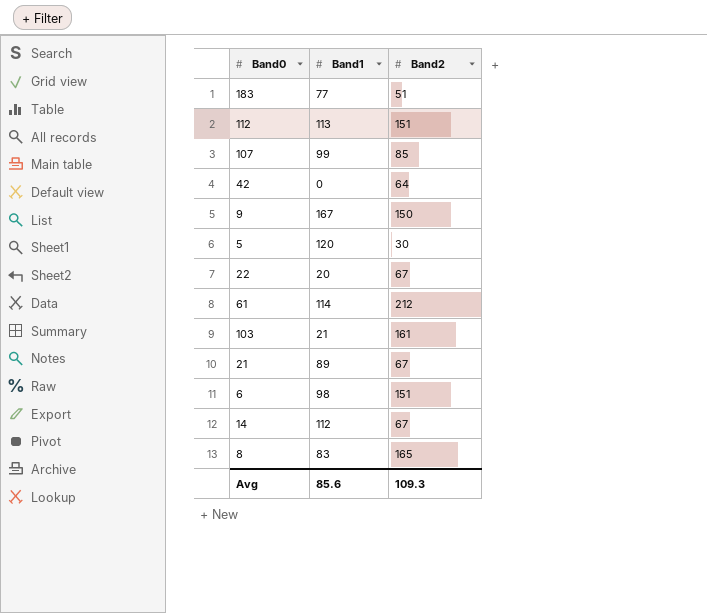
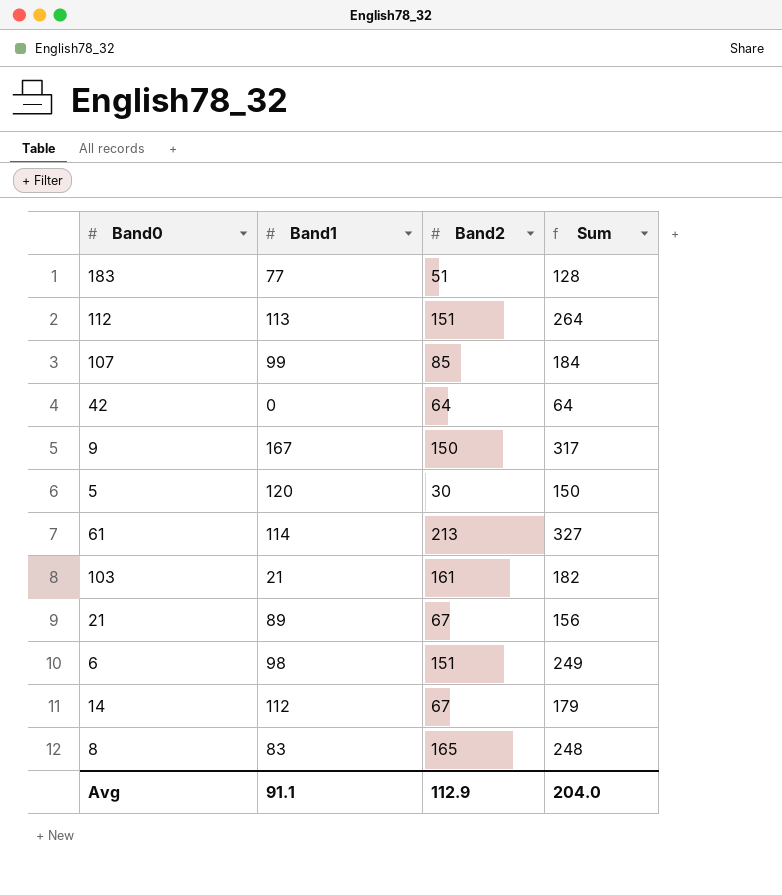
column Sum | formula: none -> [Band1] + [Band2]
row 22: 20 | 67 -> none
61 | Band2: 212 -> 213
Avg | Band1: 85.6 -> 91.1
Avg | Band2: 109.3 -> 112.9

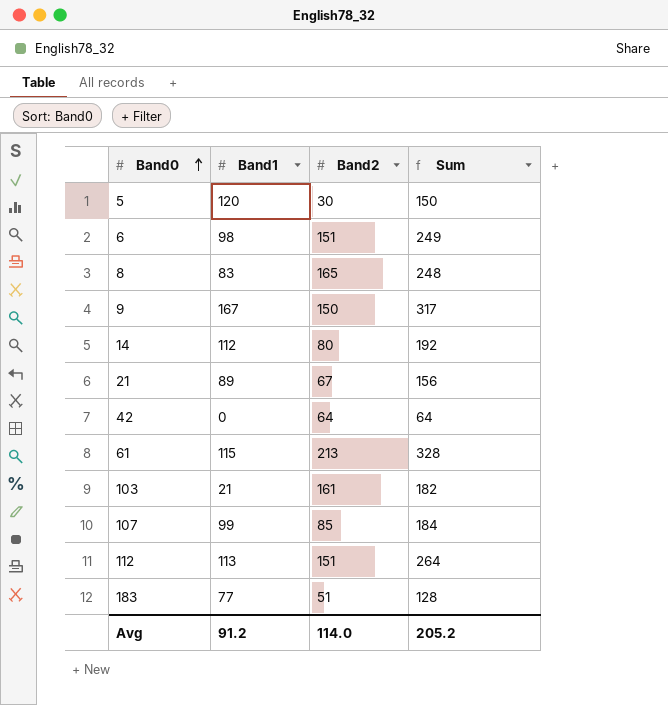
row order: none -> Band0 ascending
14 | Band2: 67 -> 80
14 | Sum: 179 -> 192
61 | Band1: 114 -> 115
61 | Sum: 327 -> 328
Avg | Band1: 91.1 -> 91.2
Avg | Band2: 112.9 -> 114.0
Avg | Sum: 204.0 -> 205.2

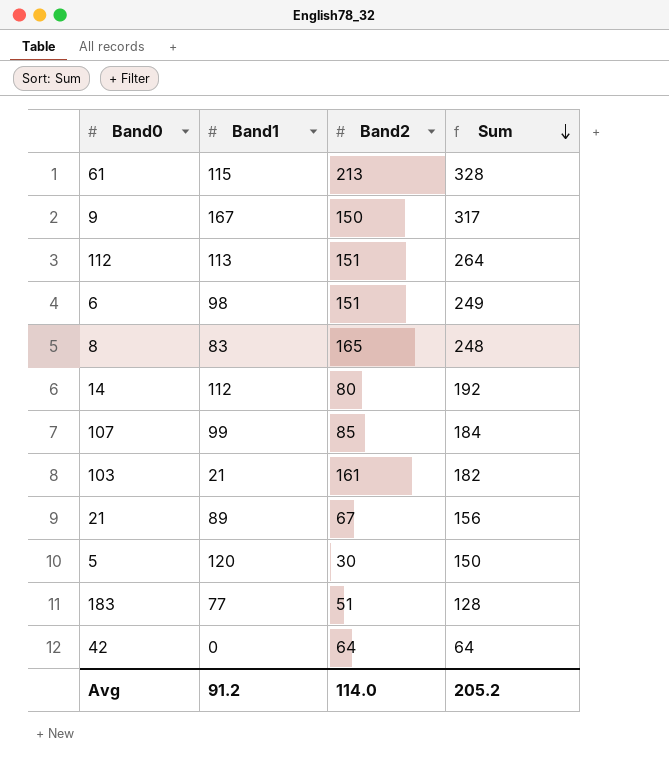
row order: Band0 ascending -> Sum descending

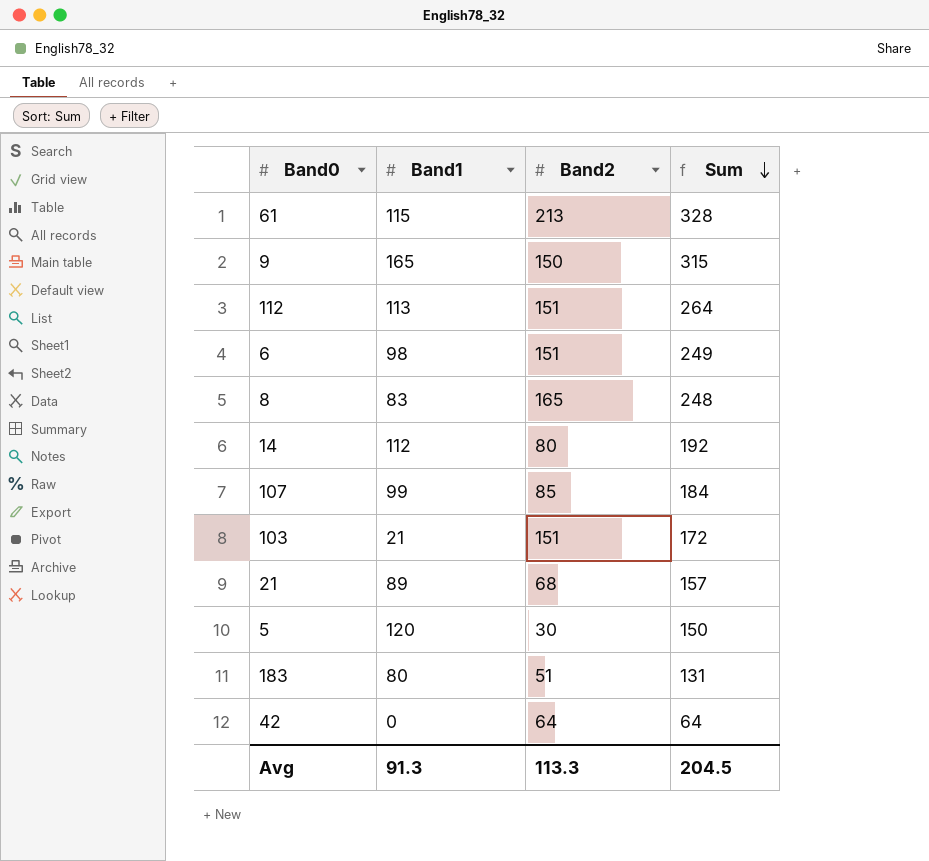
9 | Band1: 167 -> 165
9 | Sum: 317 -> 315
103 | Band2: 161 -> 151
103 | Sum: 182 -> 172
21 | Band2: 67 -> 68
21 | Sum: 156 -> 157
183 | Band1: 77 -> 80
183 | Sum: 128 -> 131
Avg | Band1: 91.2 -> 91.3
Avg | Band2: 114.0 -> 113.3
Avg | Sum: 205.2 -> 204.5

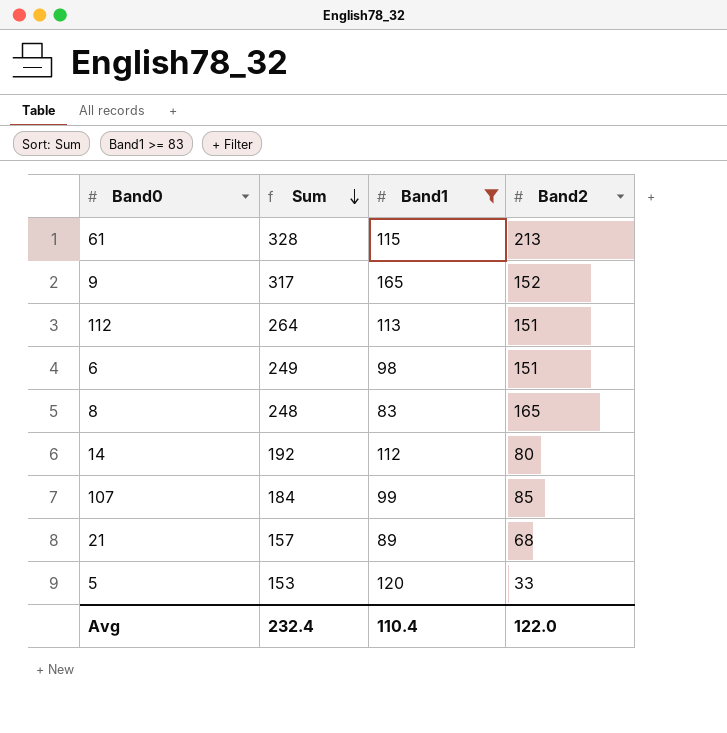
filter: none -> Band1 >= 83
column Sum | position: 4 -> 2
9 | Sum: 315 -> 317
9 | Band2: 150 -> 152
5 | Sum: 150 -> 153
5 | Band2: 30 -> 33
Avg | Sum: 204.5 -> 232.4
Avg | Band1: 91.3 -> 110.4
Avg | Band2: 113.3 -> 122.0

